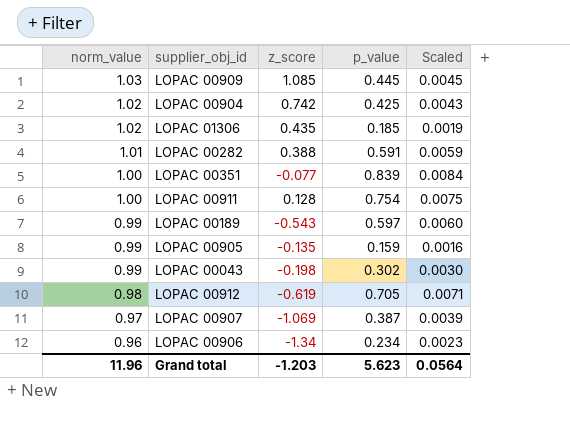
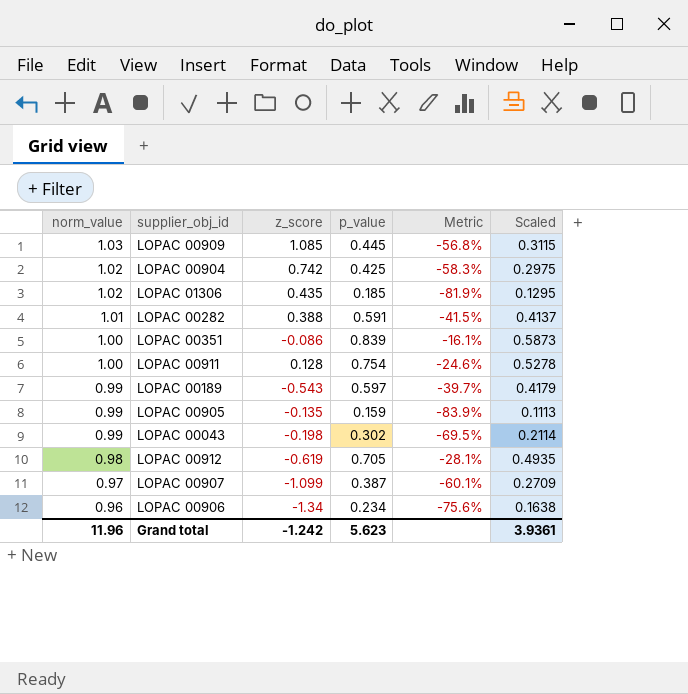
column Metric | formula: none -> ([p_value] - [norm_value]) / [norm_value]
column Scaled | formula: [p_value] * 0.01 -> [p_value] * 0.7
LOPAC 00351 | z_score: -0.077 -> -0.086
LOPAC 00907 | z_score: -1.069 -> -1.099
Grand total | z_score: -1.203 -> -1.242
Grand total | Scaled: 0.0564 -> 3.9361

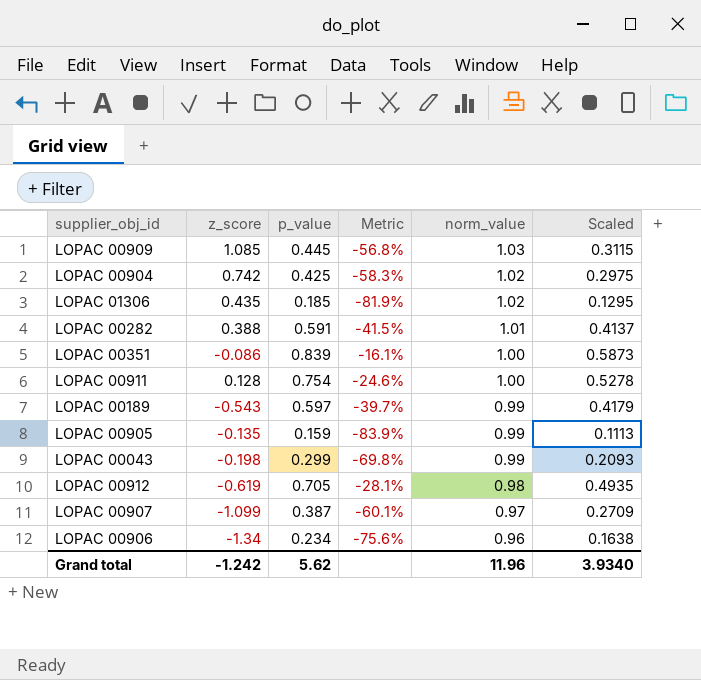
column norm_value | position: 1 -> 5
LOPAC 00043 | p_value: 0.302 -> 0.299
LOPAC 00043 | Metric: -69.5% -> -69.8%
LOPAC 00043 | Scaled: 0.2114 -> 0.2093
Grand total | p_value: 5.623 -> 5.62
Grand total | Scaled: 3.9361 -> 3.9340

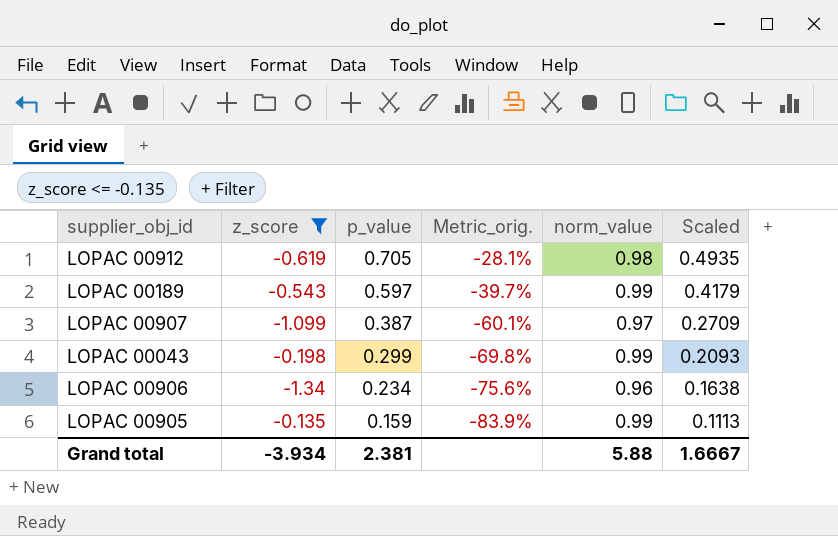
filter: none -> z_score <= -0.135
row order: norm_value descending -> p_value descending
column name: Metric -> Metric_orig.
Grand total | z_score: -1.242 -> -3.934
Grand total | p_value: 5.62 -> 2.381
Grand total | norm_value: 11.96 -> 5.88
Grand total | Scaled: 3.9340 -> 1.6667

